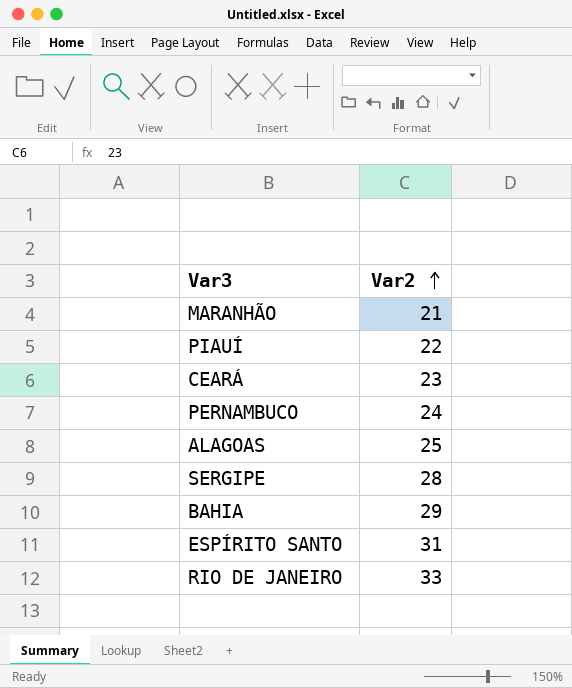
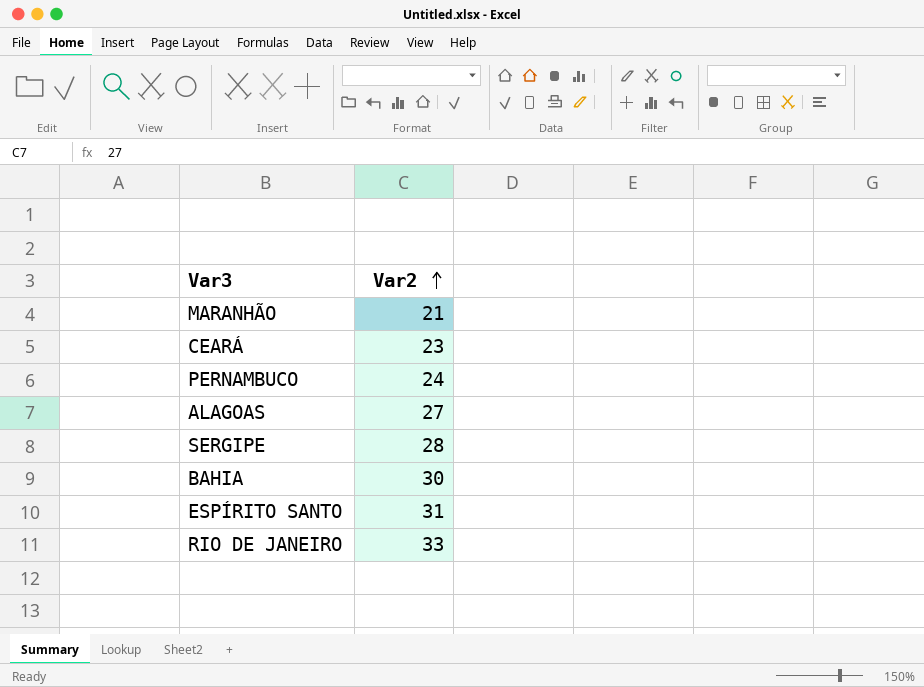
row PIAUÍ: 22 -> none
ALAGOAS | Var2: 25 -> 27
BAHIA | Var2: 29 -> 30

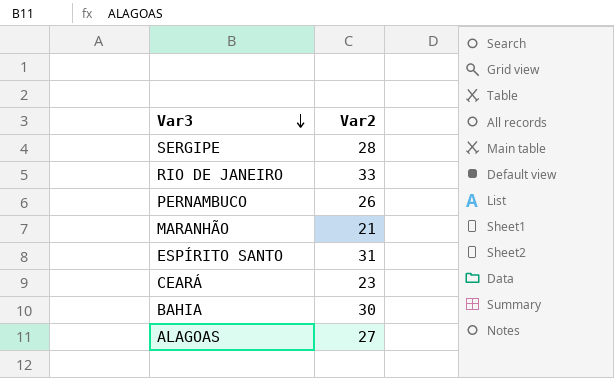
row order: Var2 ascending -> Var3 descending
PERNAMBUCO | Var2: 24 -> 26

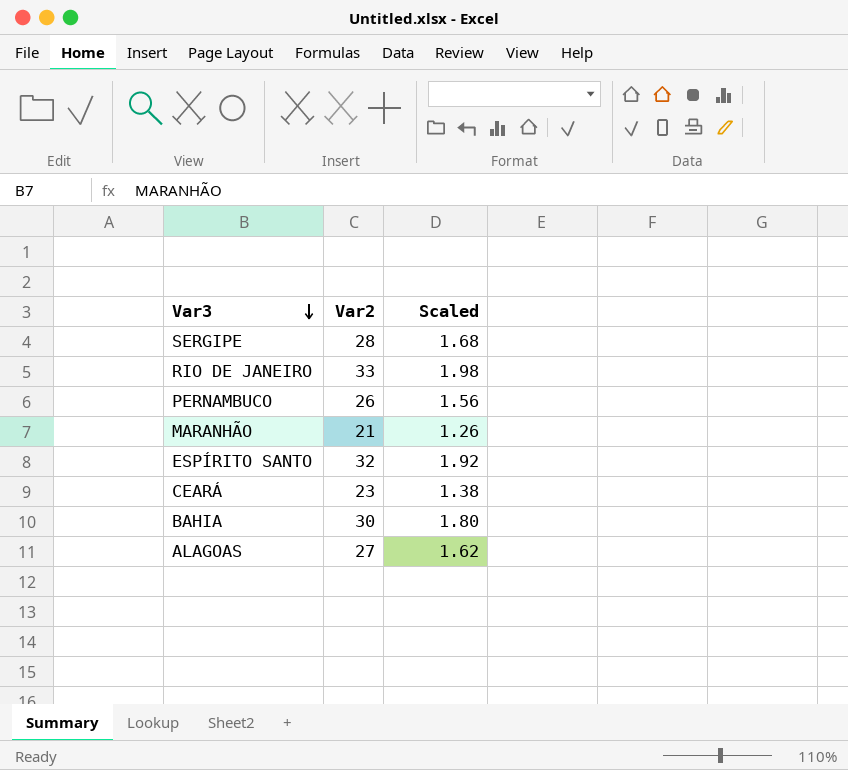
column Scaled | formula: none -> [Var2] * 0.06
ESPÍRITO SANTO | Var2: 31 -> 32

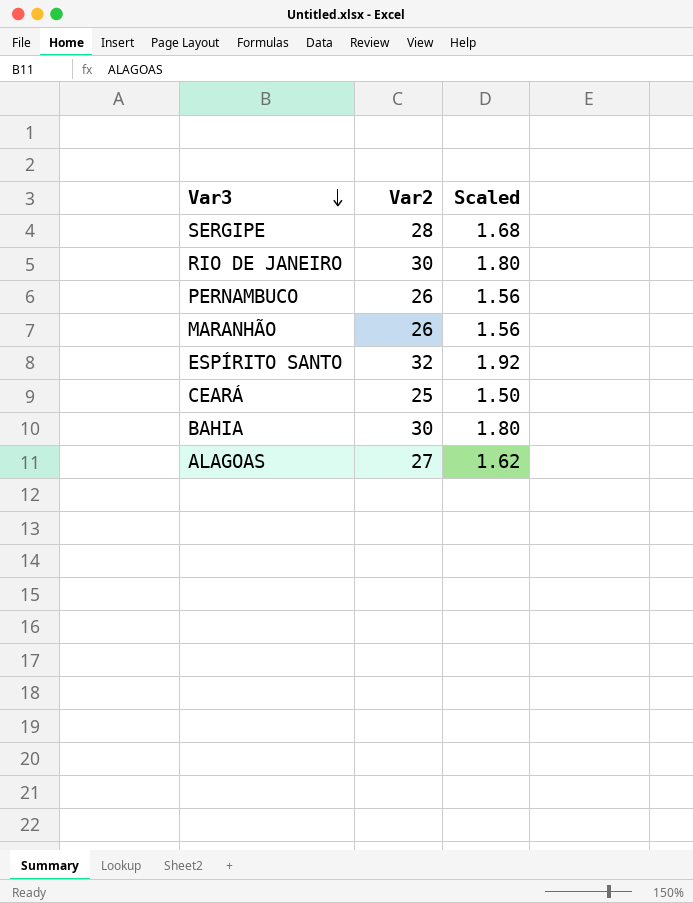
RIO DE JANEIRO | Var2: 33 -> 30
RIO DE JANEIRO | Scaled: 1.98 -> 1.80
MARANHÃO | Var2: 21 -> 26
MARANHÃO | Scaled: 1.26 -> 1.56
CEARÁ | Var2: 23 -> 25
CEARÁ | Scaled: 1.38 -> 1.50

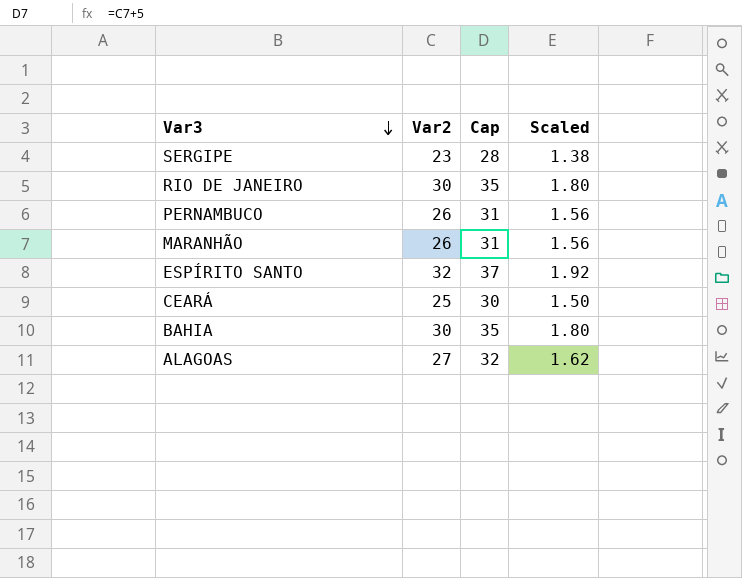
column Cap | formula: none -> [Var2] + 5
SERGIPE | Var2: 28 -> 23
SERGIPE | Scaled: 1.68 -> 1.38

